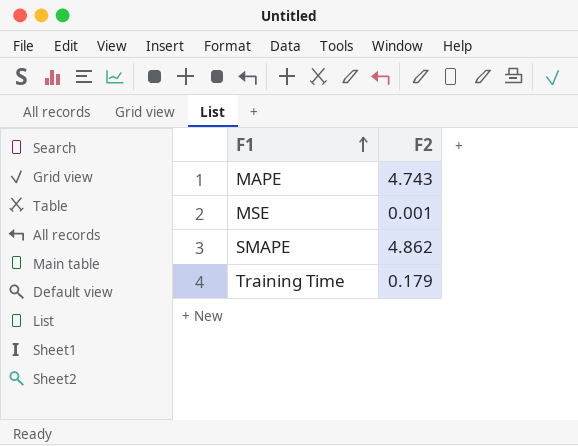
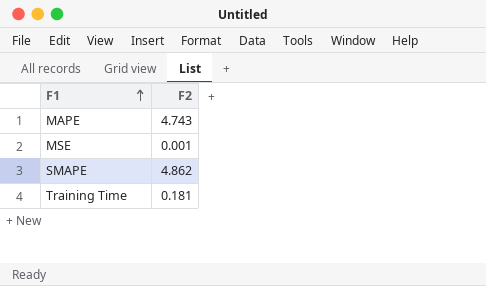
Training Time | F2: 0.179 -> 0.181

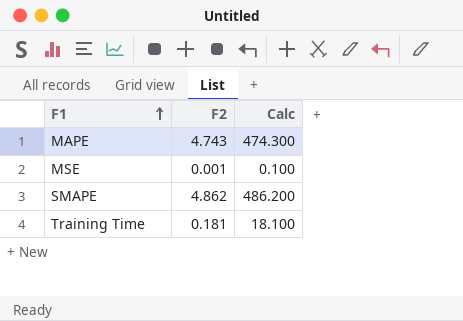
column Calc | formula: none -> [F2] * 100

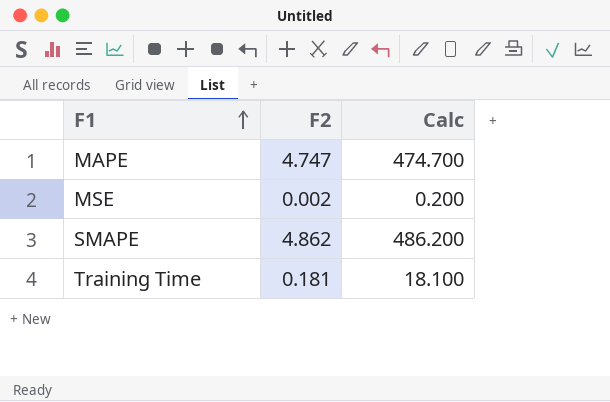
MAPE | F2: 4.743 -> 4.747
MAPE | Calc: 474.300 -> 474.700
MSE | F2: 0.001 -> 0.002
MSE | Calc: 0.100 -> 0.200

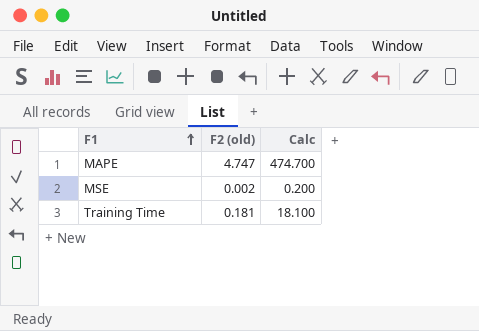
column name: F2 -> F2 (old)
row SMAPE: 4.862 | 486.200 -> none

